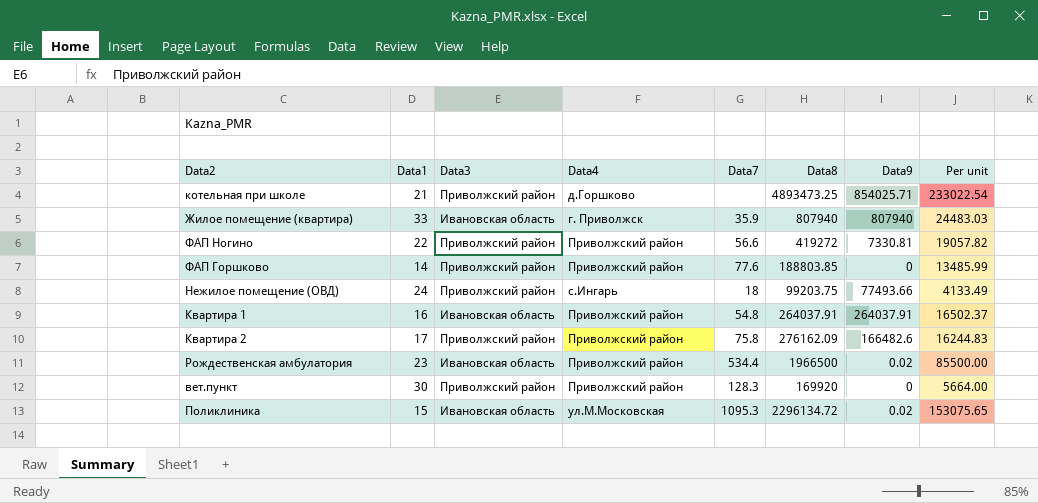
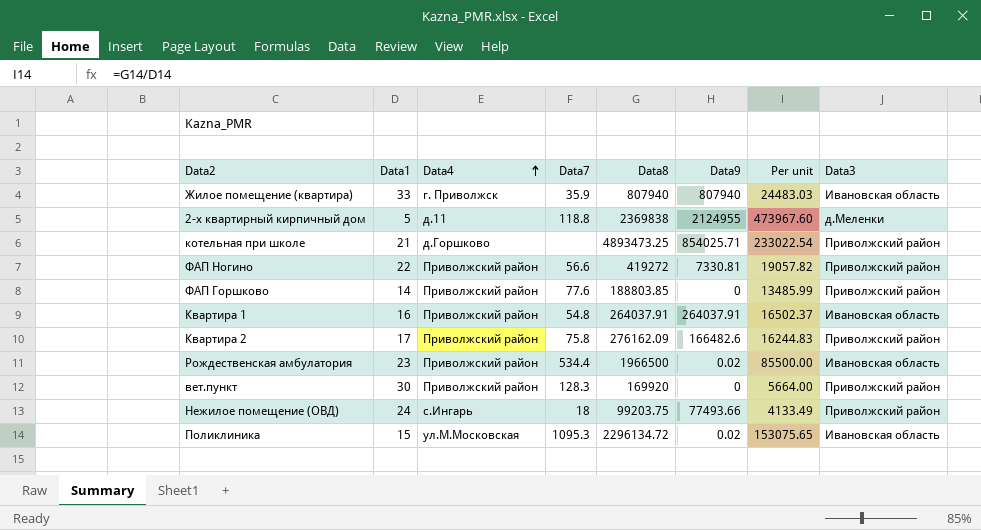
row order: none -> Data4 ascending
column Data3 | position: 3 -> 8
row 2-х квартирный кирпичный дом: none -> 5 | д.11 | 118.8 | 2369838 | 2124955 | 473967.60 | д.Меленки

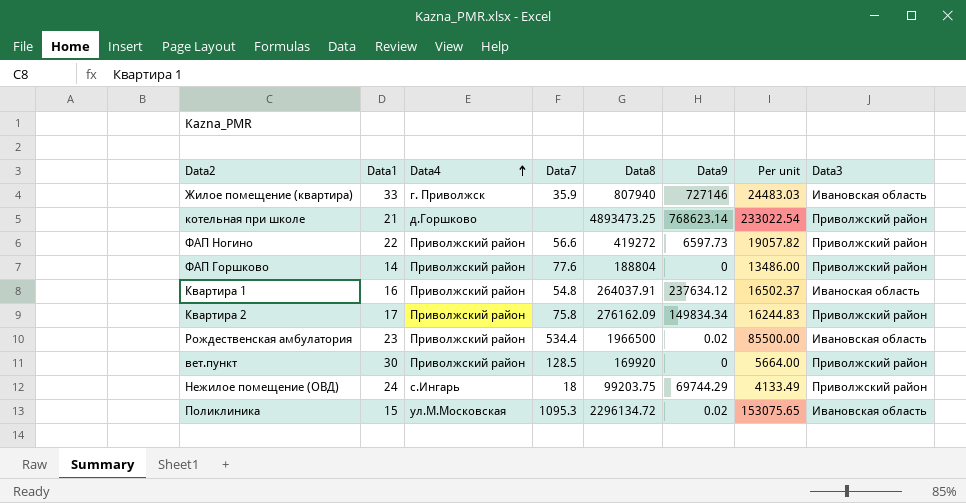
row 2-х квартирный кирпичный дом: 5 | д.11 | 118.8 | 2369838 | 2124955 | 473967.60 | д.Меленки -> none
Жилое помещение (квартира) | Data9: 807940 -> 727146
котельная при школе | Data9: 854025.71 -> 768623.14
ФАП Ногино | Data9: 7330.81 -> 6597.73
ФАП Горшково | Data8: 188803.85 -> 188804
ФАП Горшково | Per unit: 13485.99 -> 13486.00
Квартира 1 | Data9: 264037.91 -> 237634.12
Квартира 1 | Data3: Ивановская область -> Иваноская область
Квартира 2 | Data9: 166482.6 -> 149834.34
вет.пункт | Data7: 128.3 -> 128.5
Нежилое помещение (ОВД) | Data9: 77493.66 -> 69744.29

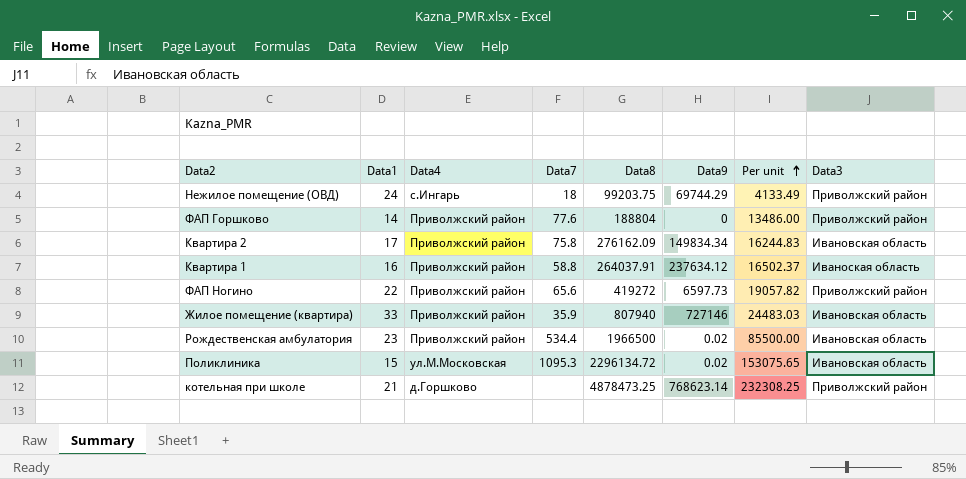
row order: Data4 ascending -> Per unit ascending
row вет.пункт: 30 | Приволжский район | 128.5 | 169920 | 0 | 5664.00 | Приволжский район -> none
Квартира 2 | Data3: Приволжский район -> Ивановская область
Квартира 1 | Data7: 54.8 -> 58.8
ФАП Ногино | Data7: 56.6 -> 65.6
Жилое помещение (квартира) | Data4: г. Приволжск -> Приволжский район
котельная при школе | Data8: 4893473.25 -> 4878473.25
котельная при школе | Per unit: 233022.54 -> 232308.25

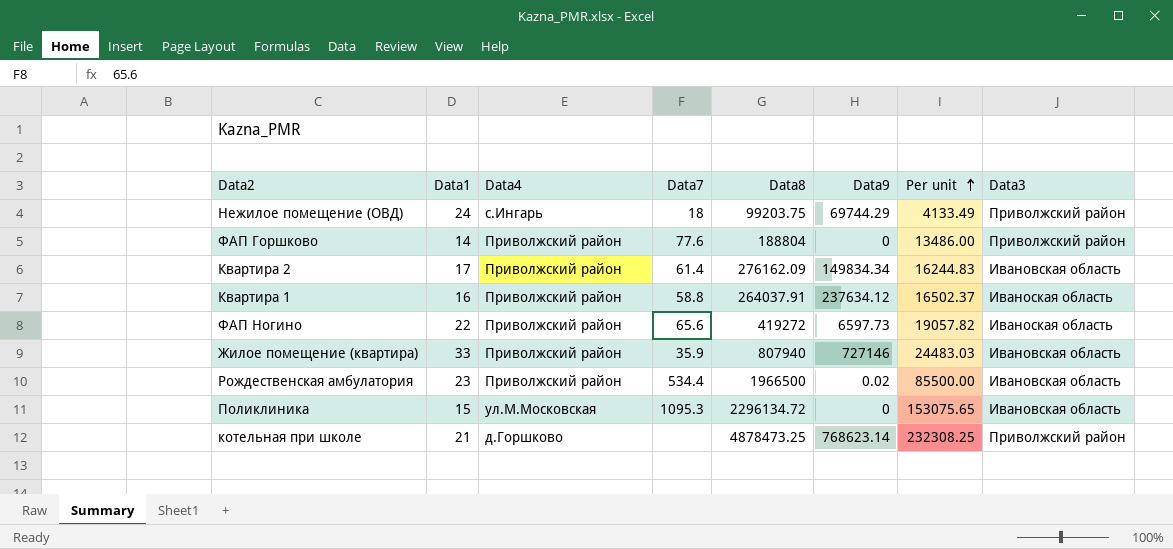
Квартира 2 | Data7: 75.8 -> 61.4
ФАП Ногино | Data3: Приволжский район -> Иваноская область
Поликлиника | Data9: 0.02 -> 0

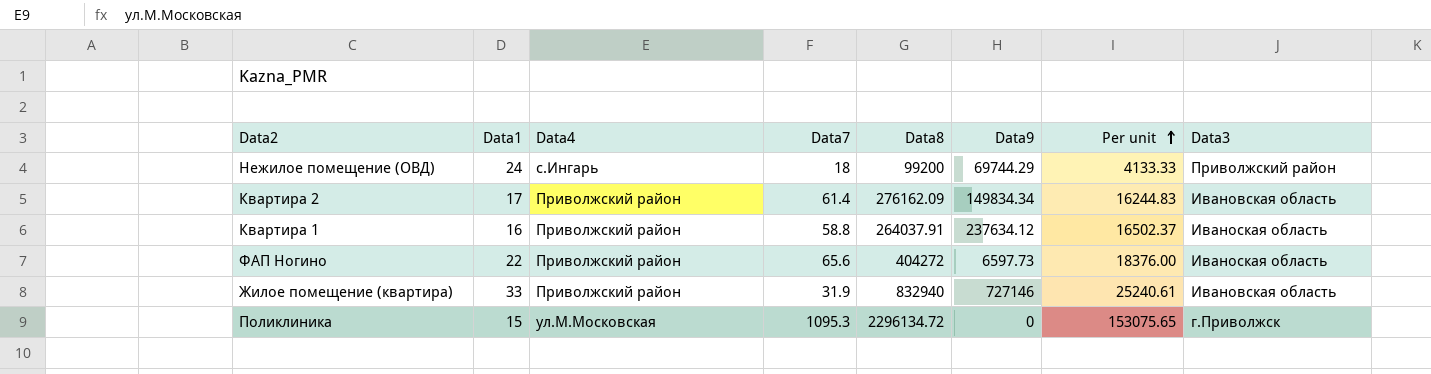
row ФАП Горшково: 14 | Приволжский район | 77.6 | 188804 | 0 | 13486.00 | Приволжский район -> none
row Рождественская амбулатория: 23 | Приволжский район | 534.4 | 1966500 | 0.02 | 85500.00 | Ивановская область -> none
row котельная при школе: 21 | д.Горшково | none | 4878473.25 | 768623.14 | 232308.25 | Приволжский район -> none
Нежилое помещение (ОВД) | Data8: 99203.75 -> 99200
Нежилое помещение (ОВД) | Per unit: 4133.49 -> 4133.33
ФАП Ногино | Data8: 419272 -> 404272
ФАП Ногино | Per unit: 19057.82 -> 18376.00
Жилое помещение (квартира) | Data7: 35.9 -> 31.9
Жилое помещение (квартира) | Data8: 807940 -> 832940
Жилое помещение (квартира) | Per unit: 24483.03 -> 25240.61
Поликлиника | Data3: Ивановская область -> г.Приволжск

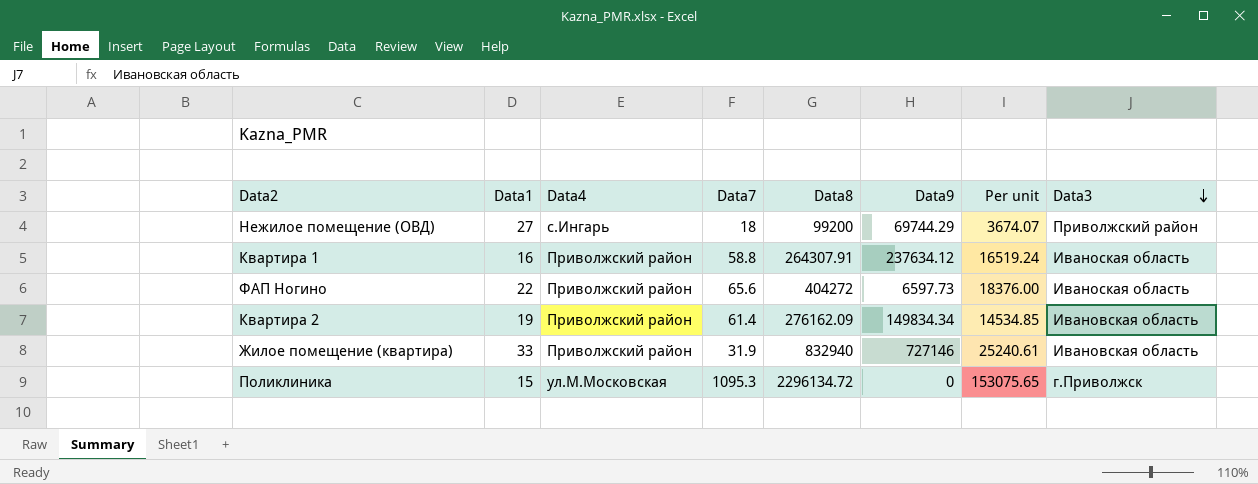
row order: Per unit ascending -> Data3 descending
Нежилое помещение (ОВД) | Data1: 24 -> 27
Нежилое помещение (ОВД) | Per unit: 4133.33 -> 3674.07
Квартира 1 | Data8: 264037.91 -> 264307.91
Квартира 1 | Per unit: 16502.37 -> 16519.24
Квартира 2 | Data1: 17 -> 19
Квартира 2 | Per unit: 16244.83 -> 14534.85

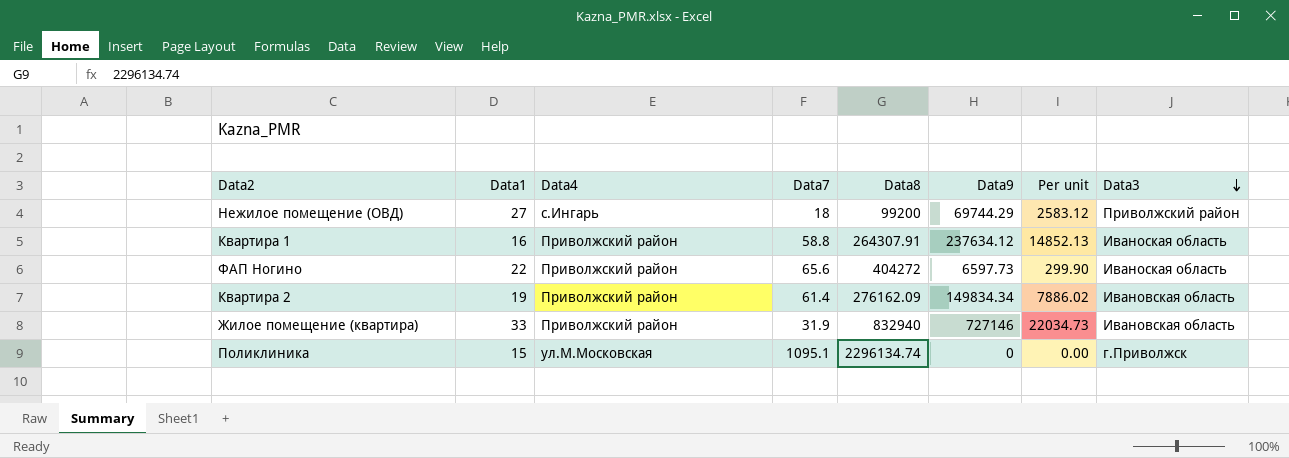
column Per unit | formula: [Data8] / [Data1] -> [Data9] / [Data1]
Поликлиника | Data7: 1095.3 -> 1095.1
Поликлиника | Data8: 2296134.72 -> 2296134.74

